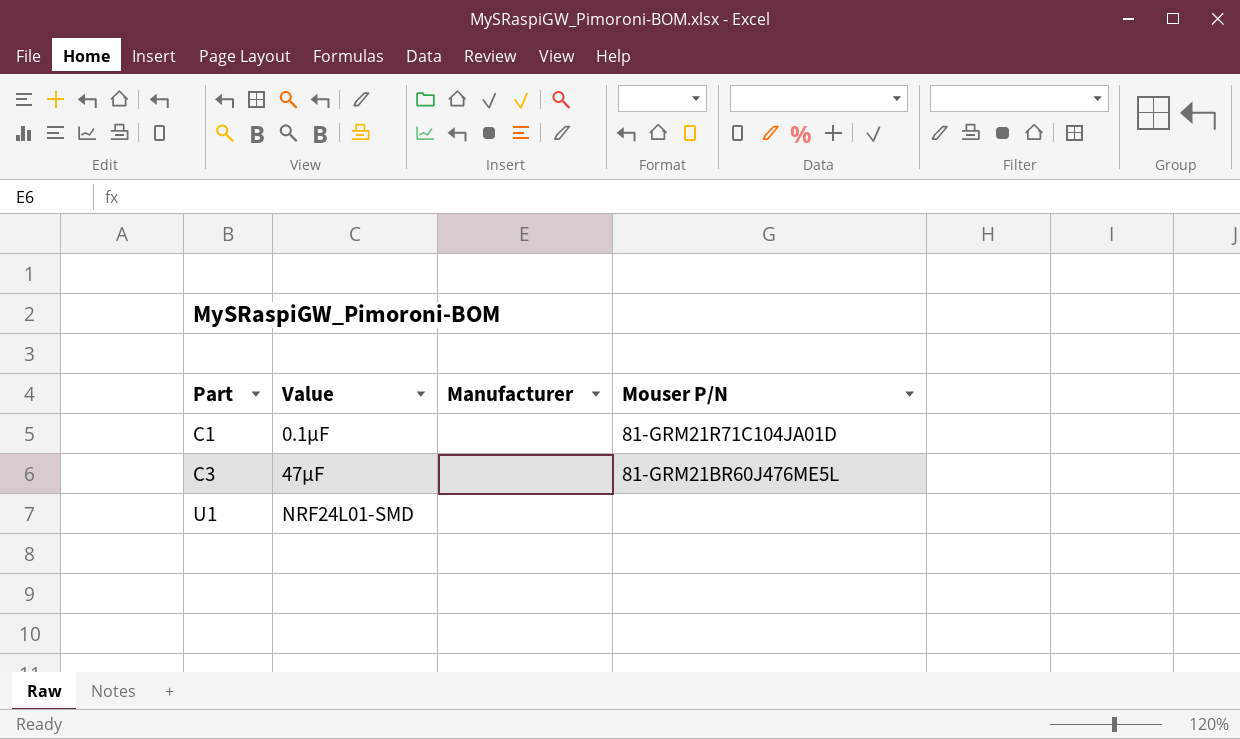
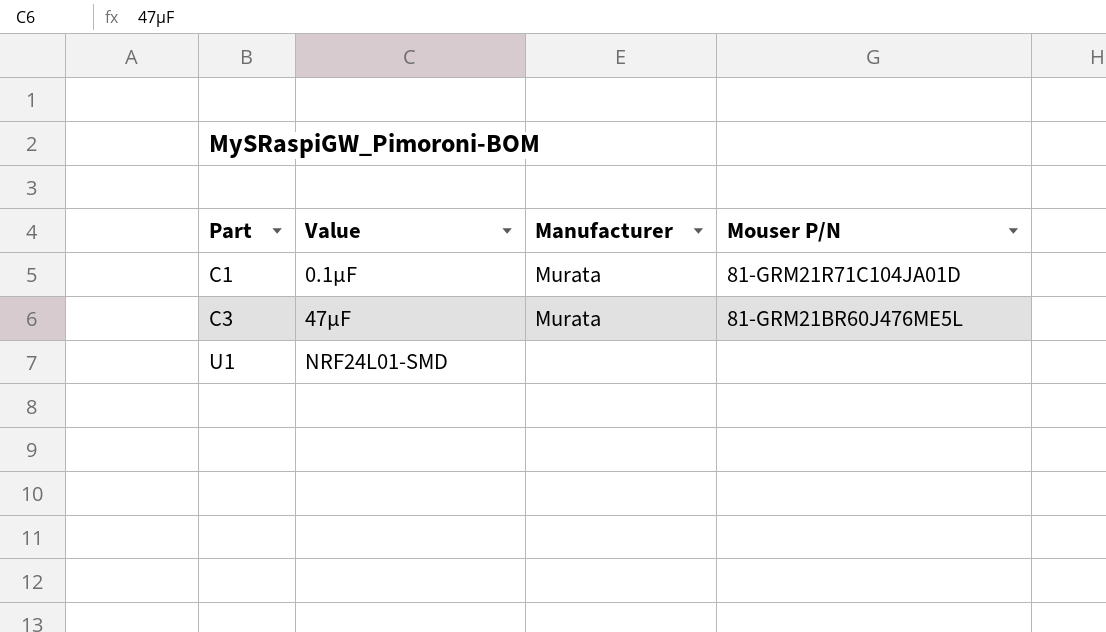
C1 | Manufacturer: none -> Murata
C3 | Manufacturer: none -> Murata

